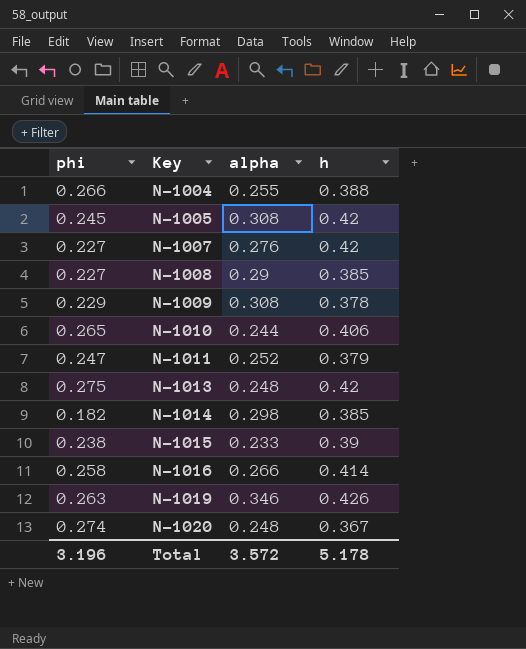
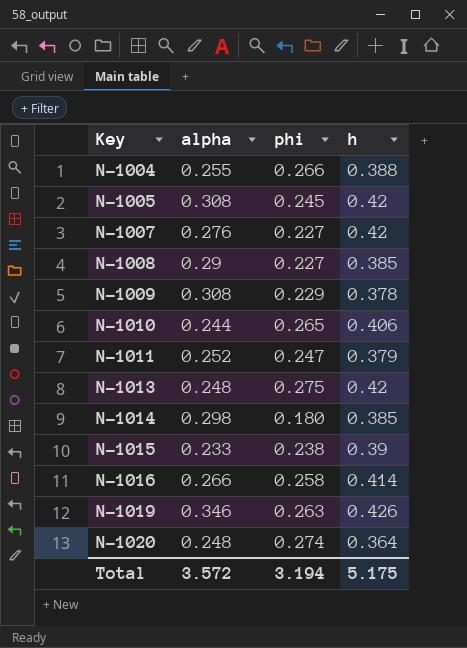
column phi | position: 1 -> 3
N-1014 | phi: 0.182 -> 0.180
N-1020 | h: 0.367 -> 0.364
Total | phi: 3.196 -> 3.194
Total | h: 5.178 -> 5.175

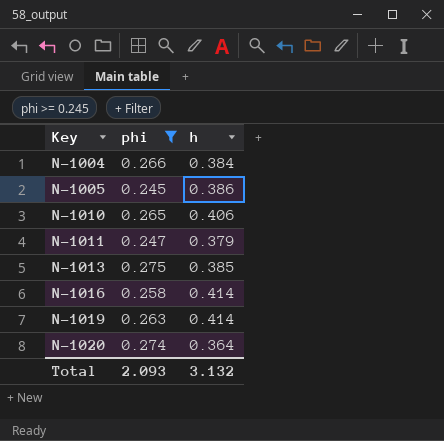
filter: none -> phi >= 0.245
column alpha | position: 2 -> none
N-1004 | h: 0.388 -> 0.384
N-1005 | h: 0.42 -> 0.386
N-1013 | h: 0.42 -> 0.385
N-1019 | h: 0.426 -> 0.414
Total | phi: 3.194 -> 2.093
Total | h: 5.175 -> 3.132

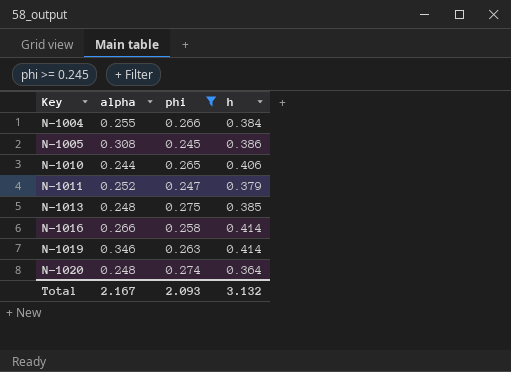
column alpha | position: none -> 2

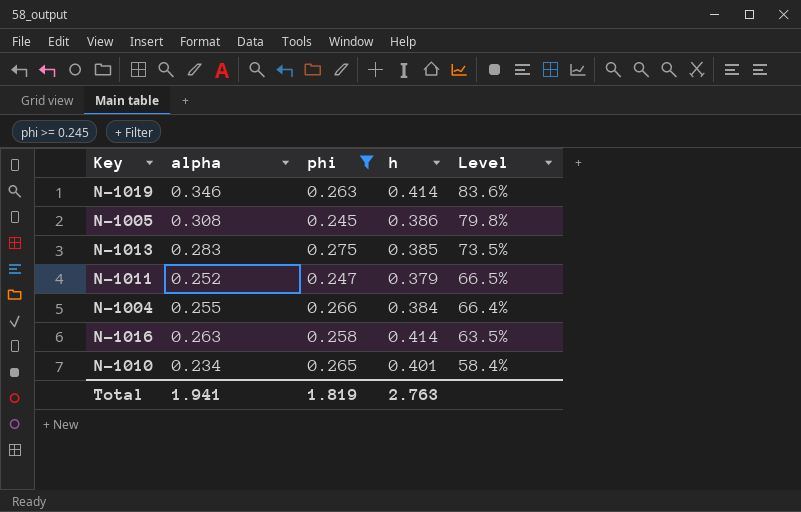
row order: Key ascending -> Level descending
column Level | formula: none -> [alpha] / [h]
row N-1020: 0.248 | 0.274 | 0.364 -> none
N-1013 | alpha: 0.248 -> 0.283
N-1016 | alpha: 0.266 -> 0.263
N-1010 | alpha: 0.244 -> 0.234
N-1010 | h: 0.406 -> 0.401
Total | alpha: 2.167 -> 1.941
Total | phi: 2.093 -> 1.819
Total | h: 3.132 -> 2.763

